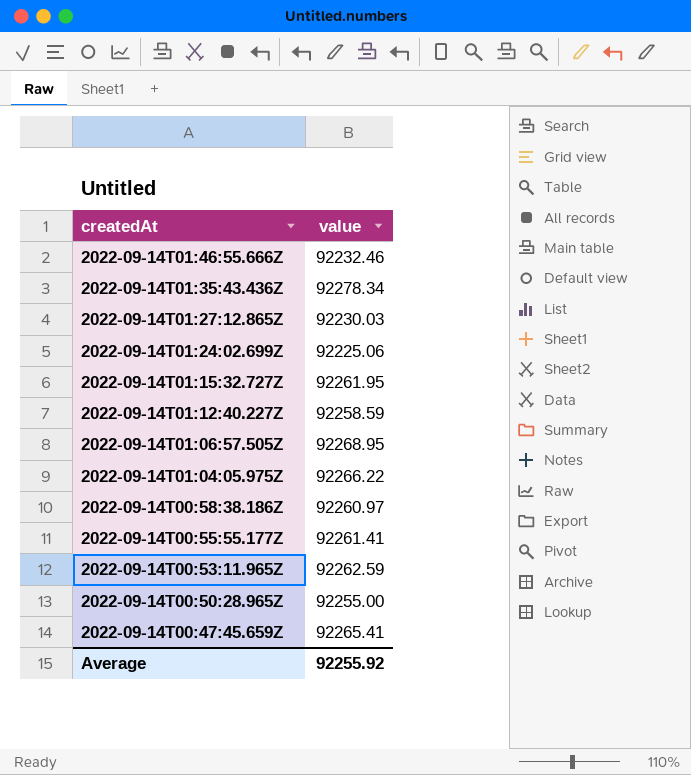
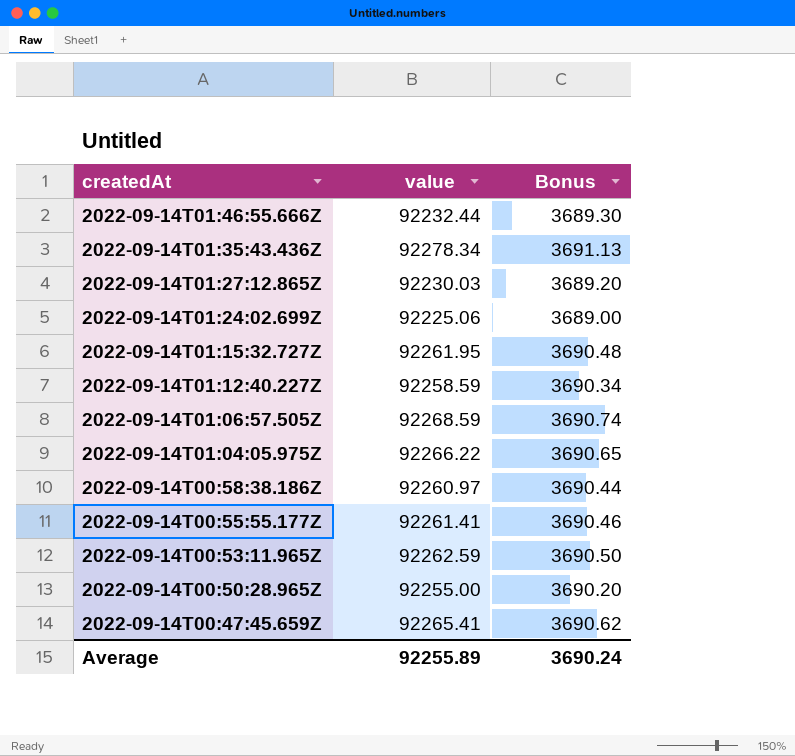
column Bonus | formula: none -> [value] * 0.04
2022-09-14T01:46:55.666Z | value: 92232.46 -> 92232.44
2022-09-14T01:06:57.505Z | value: 92268.95 -> 92268.59
Average | value: 92255.92 -> 92255.89

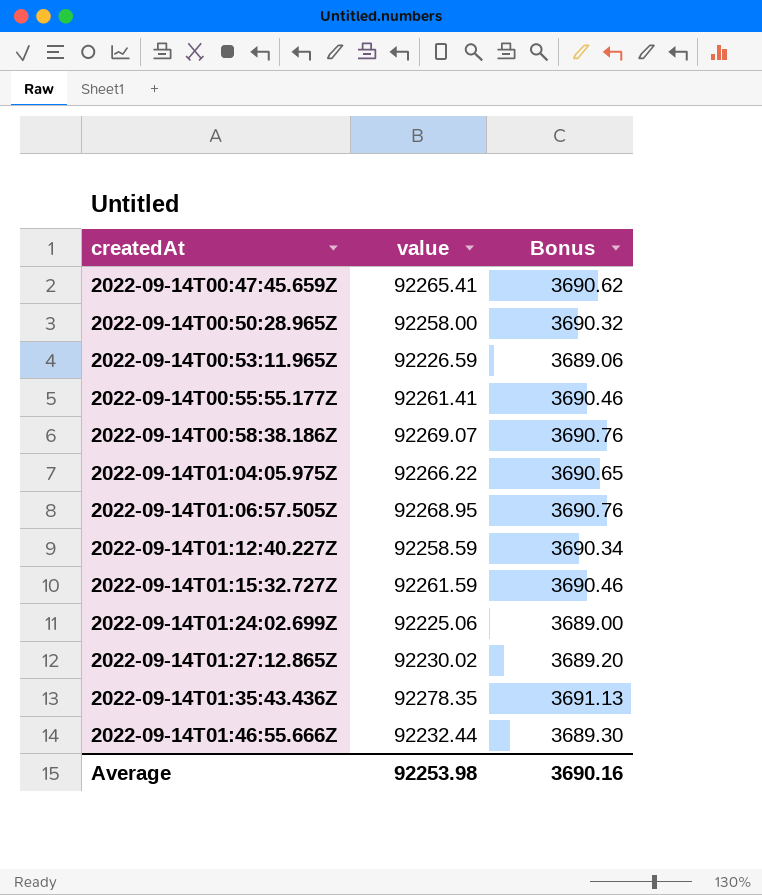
row order: createdAt descending -> createdAt ascending
2022-09-14T00:50:28.965Z | value: 92255.00 -> 92258.00
2022-09-14T00:50:28.965Z | Bonus: 3690.20 -> 3690.32
2022-09-14T00:53:11.965Z | value: 92262.59 -> 92226.59
2022-09-14T00:53:11.965Z | Bonus: 3690.50 -> 3689.06
2022-09-14T00:58:38.186Z | value: 92260.97 -> 92269.07
2022-09-14T00:58:38.186Z | Bonus: 3690.44 -> 3690.76
2022-09-14T01:06:57.505Z | value: 92268.59 -> 92268.95
2022-09-14T01:06:57.505Z | Bonus: 3690.74 -> 3690.76
2022-09-14T01:15:32.727Z | value: 92261.95 -> 92261.59
2022-09-14T01:15:32.727Z | Bonus: 3690.48 -> 3690.46
2022-09-14T01:27:12.865Z | value: 92230.03 -> 92230.02
2022-09-14T01:35:43.436Z | value: 92278.34 -> 92278.35
Average | value: 92255.89 -> 92253.98
Average | Bonus: 3690.24 -> 3690.16

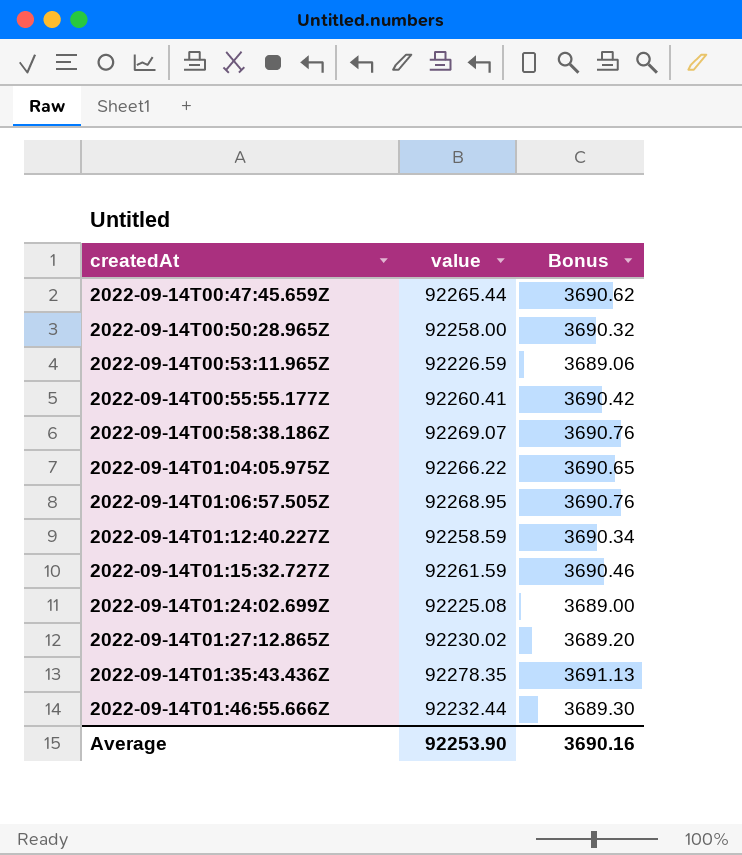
2022-09-14T00:47:45.659Z | value: 92265.41 -> 92265.44
2022-09-14T00:55:55.177Z | value: 92261.41 -> 92260.41
2022-09-14T00:55:55.177Z | Bonus: 3690.46 -> 3690.42
2022-09-14T01:24:02.699Z | value: 92225.06 -> 92225.08
Average | value: 92253.98 -> 92253.90

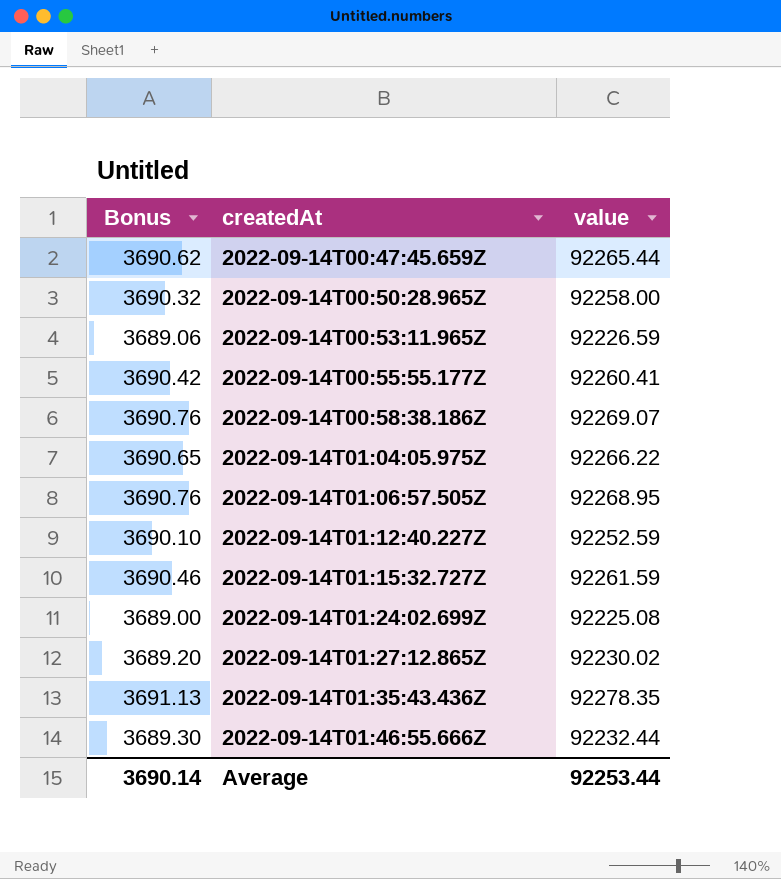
column Bonus | position: 3 -> 1
2022-09-14T01:12:40.227Z | Bonus: 3690.34 -> 3690.10
2022-09-14T01:12:40.227Z | value: 92258.59 -> 92252.59
Average | Bonus: 3690.16 -> 3690.14
Average | value: 92253.90 -> 92253.44

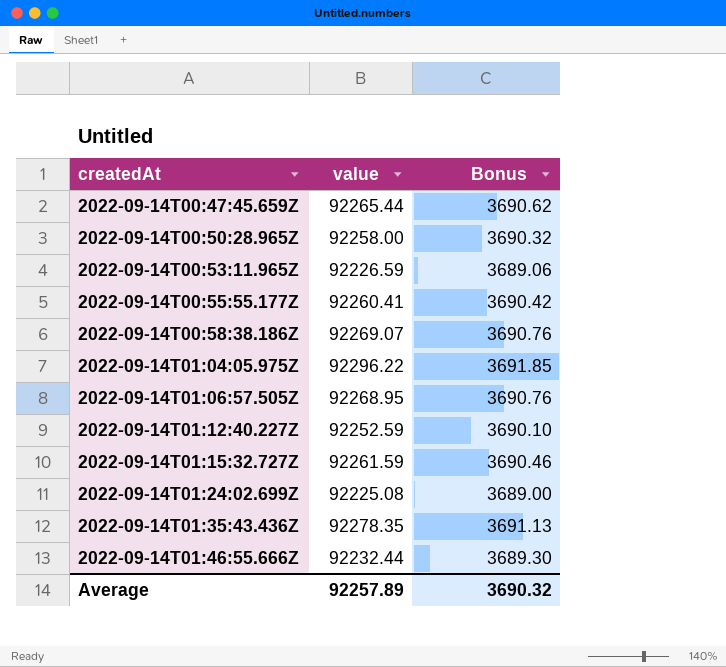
column Bonus | position: 1 -> 3
row 2022-09-14T01:27:12.865Z: 3689.20 | 92230.02 -> none
2022-09-14T01:04:05.975Z | value: 92266.22 -> 92296.22
2022-09-14T01:04:05.975Z | Bonus: 3690.65 -> 3691.85
Average | value: 92253.44 -> 92257.89
Average | Bonus: 3690.14 -> 3690.32

